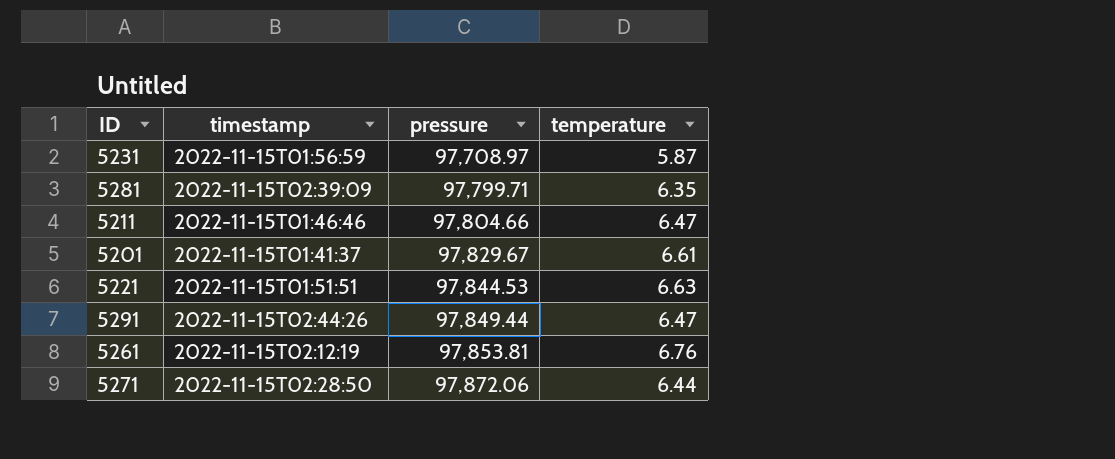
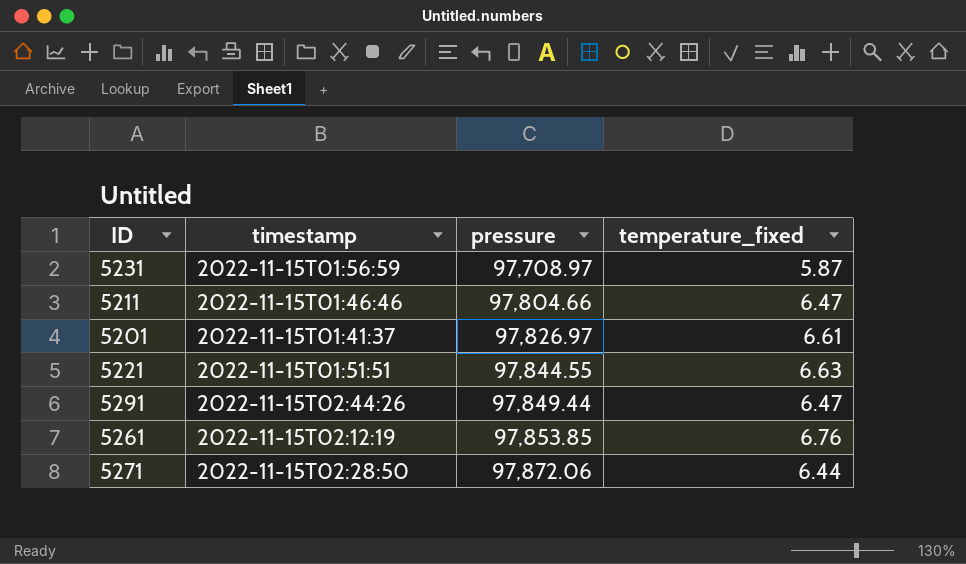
column name: temperature -> temperature_fixed
row 5281: 2022-11-15T02:39:09 | 97,799.71 | 6.35 -> none
5201 | pressure: 97,829.67 -> 97,826.97
5221 | pressure: 97,844.53 -> 97,844.55
5261 | pressure: 97,853.81 -> 97,853.85

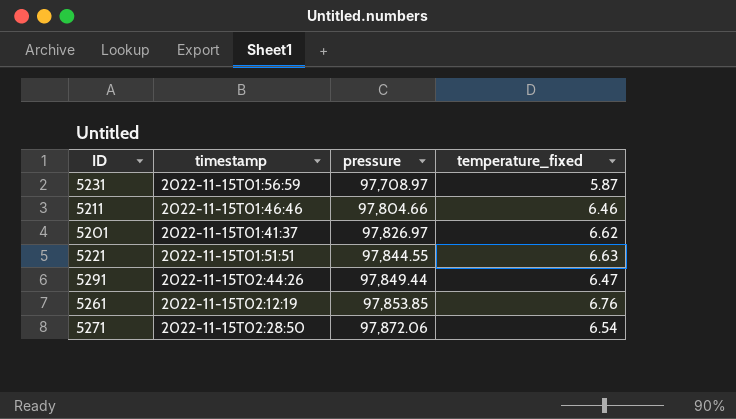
5211 | temperature_fixed: 6.47 -> 6.46
5201 | temperature_fixed: 6.61 -> 6.62
5271 | temperature_fixed: 6.44 -> 6.54

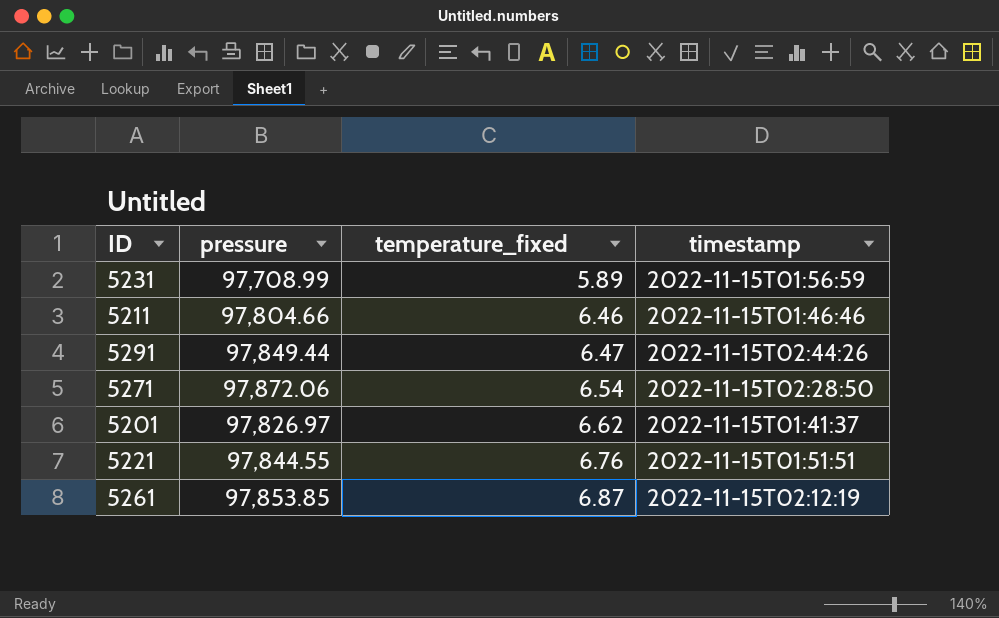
row order: pressure ascending -> temperature_fixed ascending
column timestamp | position: 2 -> 4
5231 | pressure: 97,708.97 -> 97,708.99
5231 | temperature_fixed: 5.87 -> 5.89
5221 | temperature_fixed: 6.63 -> 6.76
5261 | temperature_fixed: 6.76 -> 6.87

